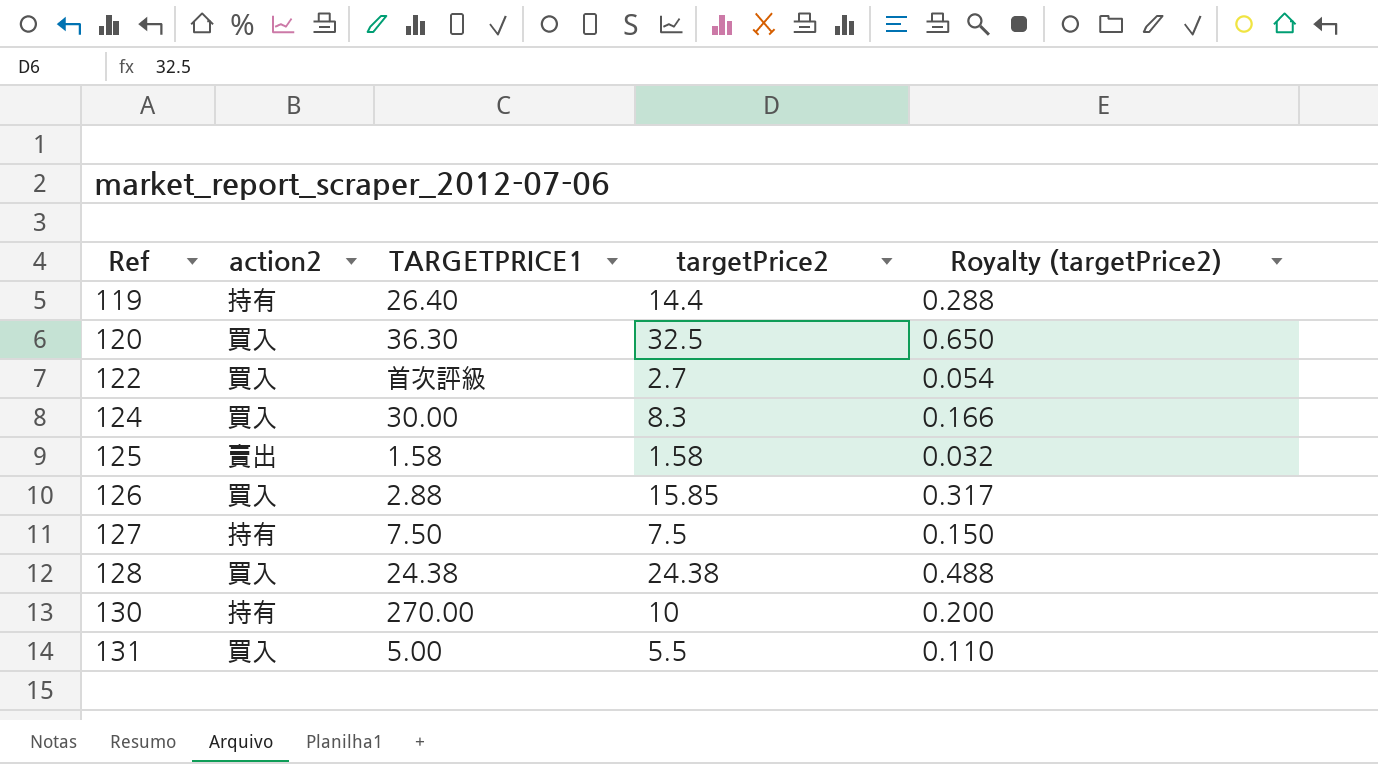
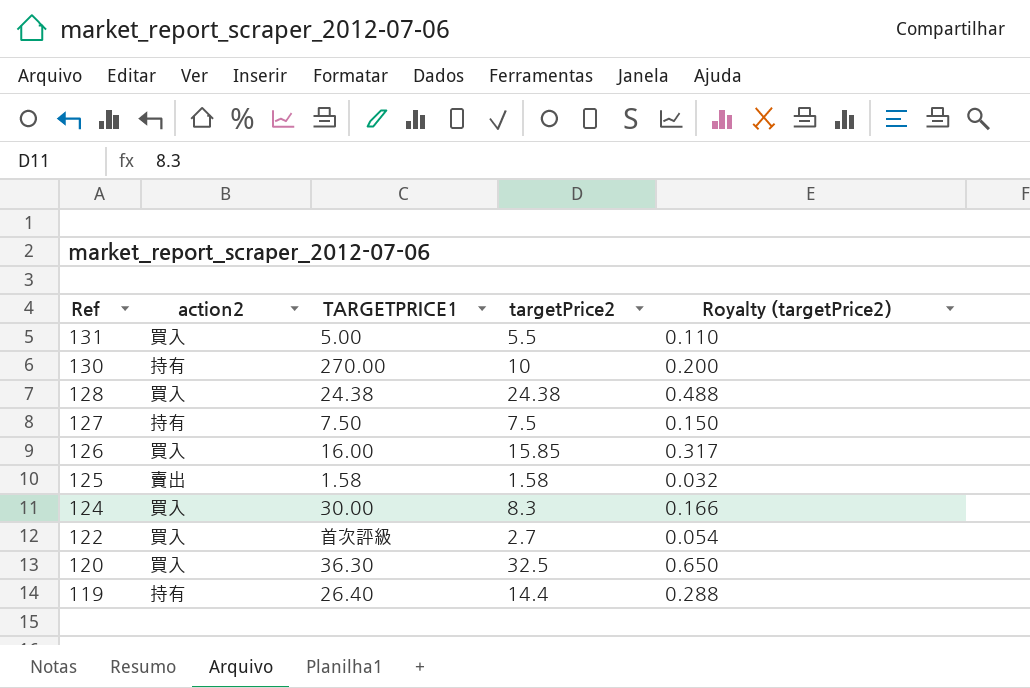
row order: Ref ascending -> Ref descending
126 | TARGETPRICE1: 2.88 -> 16.00

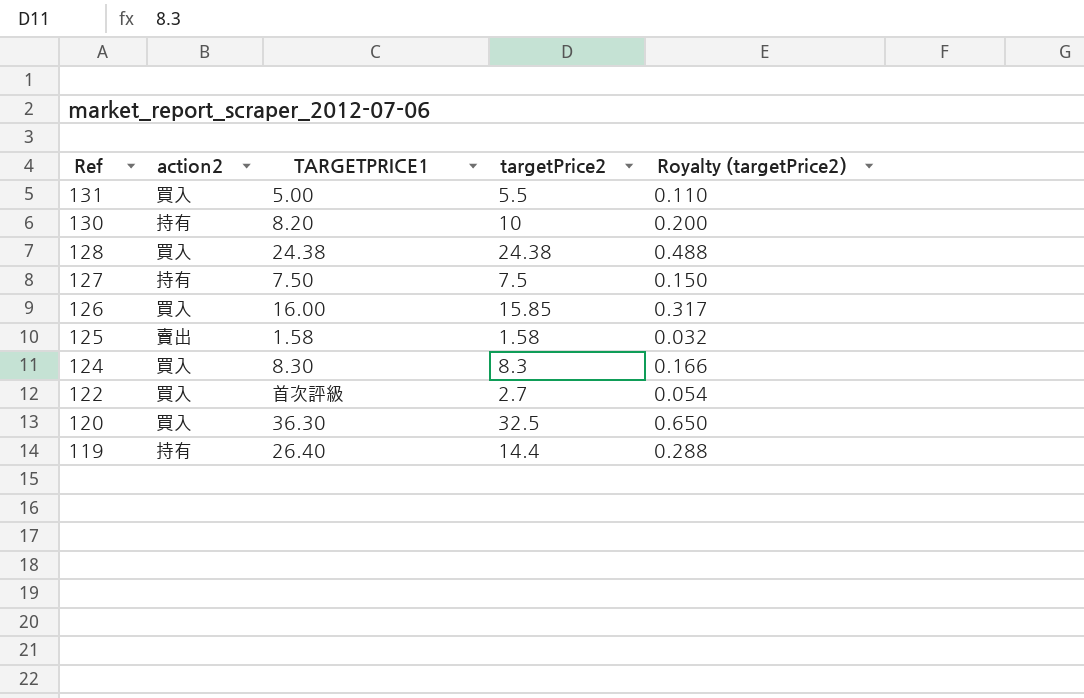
130 | TARGETPRICE1: 270.00 -> 8.20
124 | TARGETPRICE1: 30.00 -> 8.30

